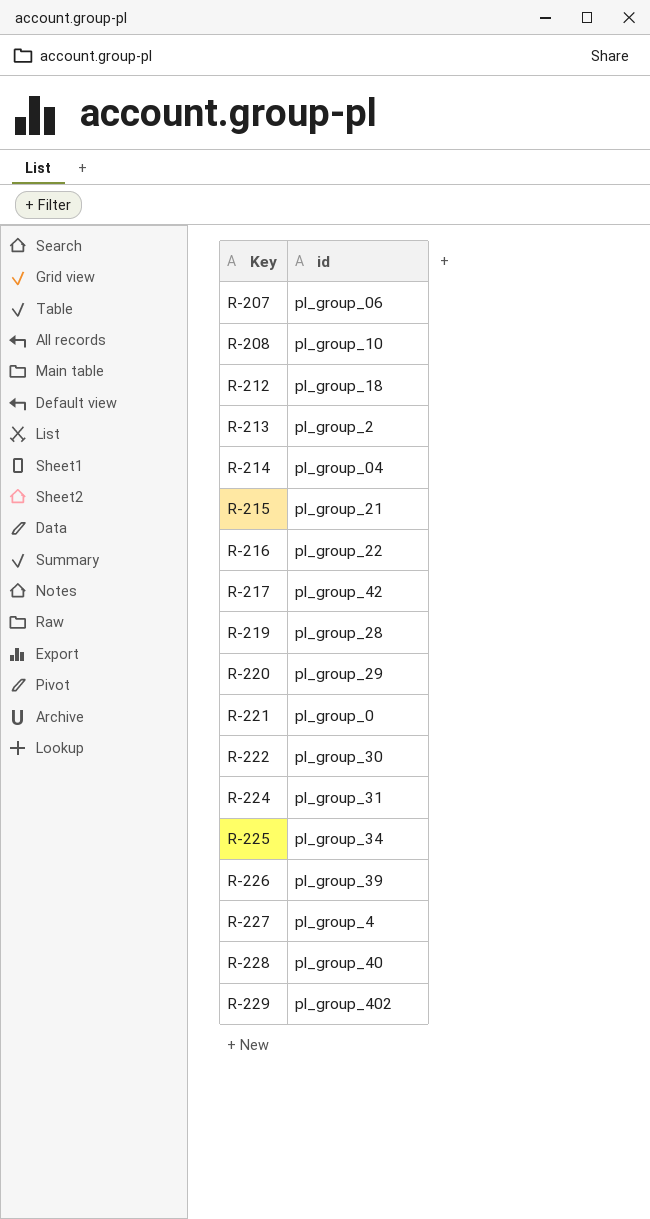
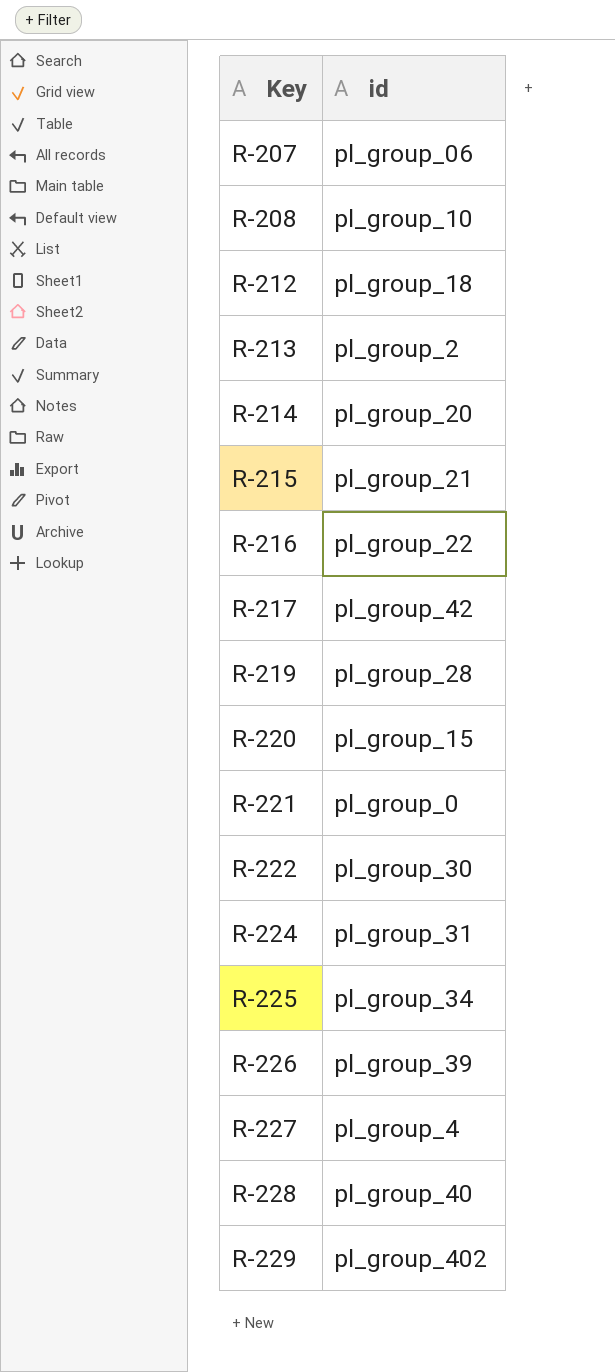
R-214 | id: pl_group_04 -> pl_group_20
R-220 | id: pl_group_29 -> pl_group_15

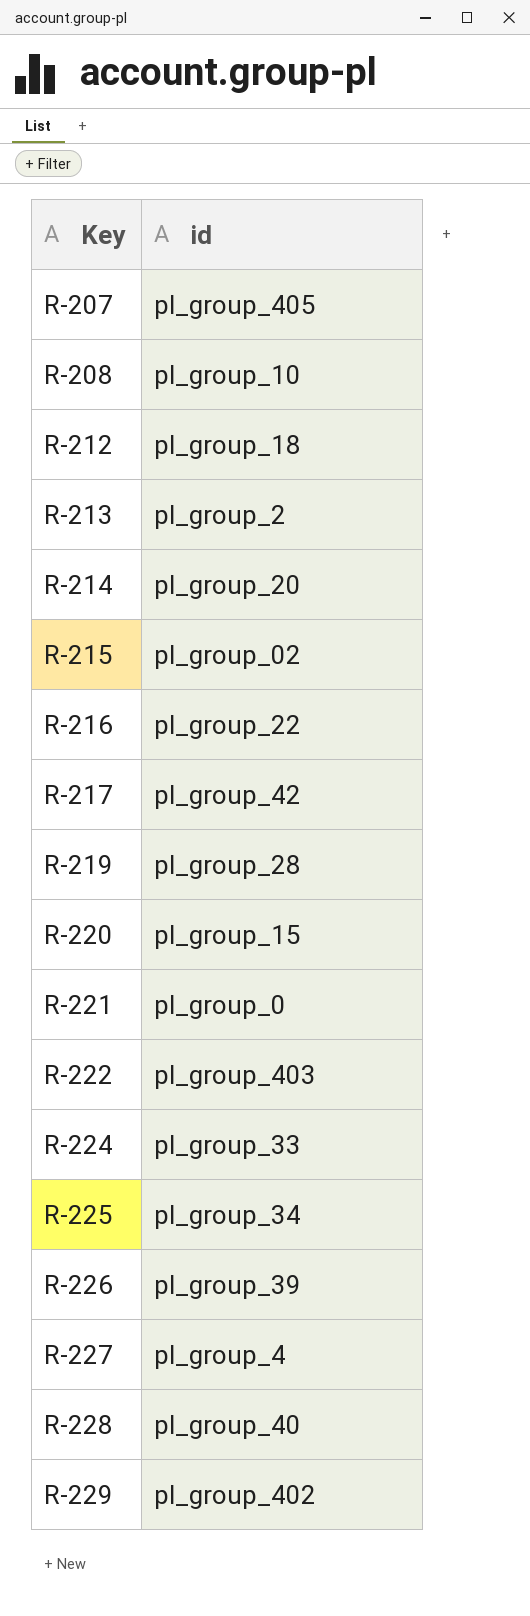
R-207 | id: pl_group_06 -> pl_group_405
R-215 | id: pl_group_21 -> pl_group_02
R-222 | id: pl_group_30 -> pl_group_403
R-224 | id: pl_group_31 -> pl_group_33

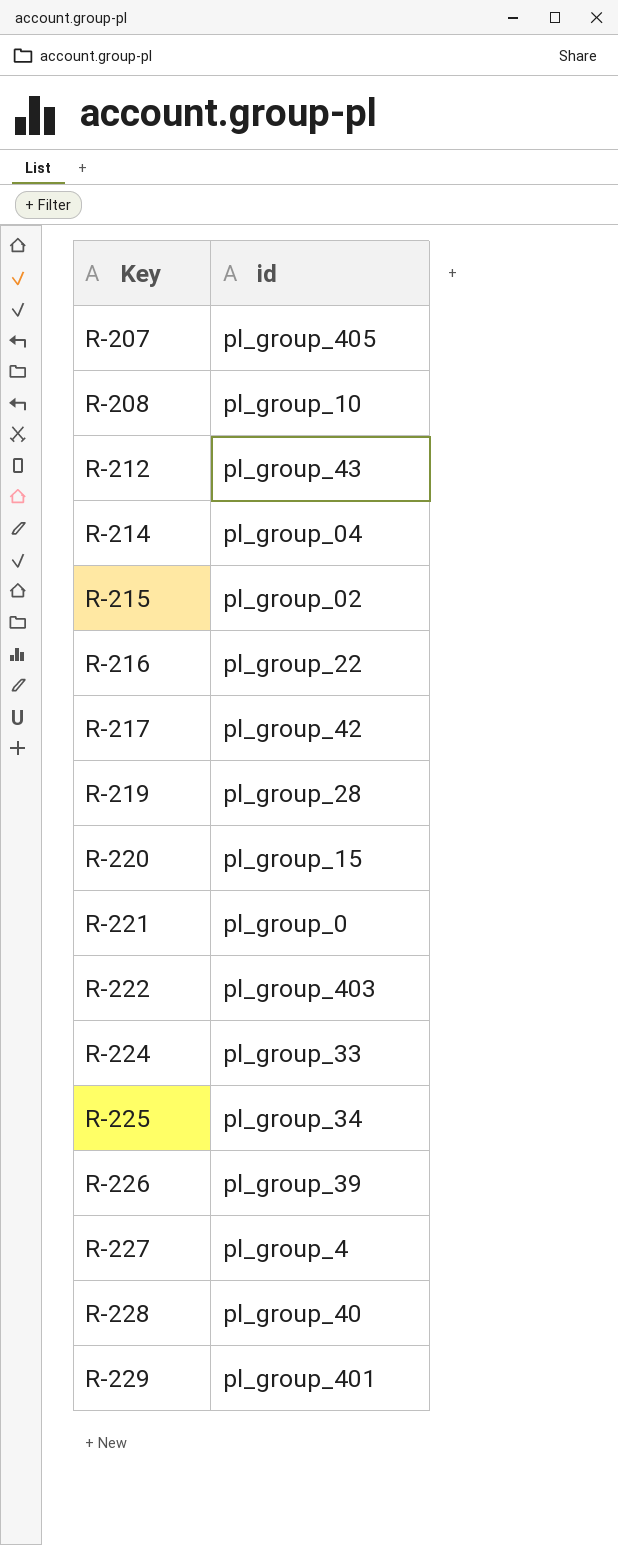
row R-213: pl_group_2 -> none
R-212 | id: pl_group_18 -> pl_group_43
R-214 | id: pl_group_20 -> pl_group_04
R-229 | id: pl_group_402 -> pl_group_401

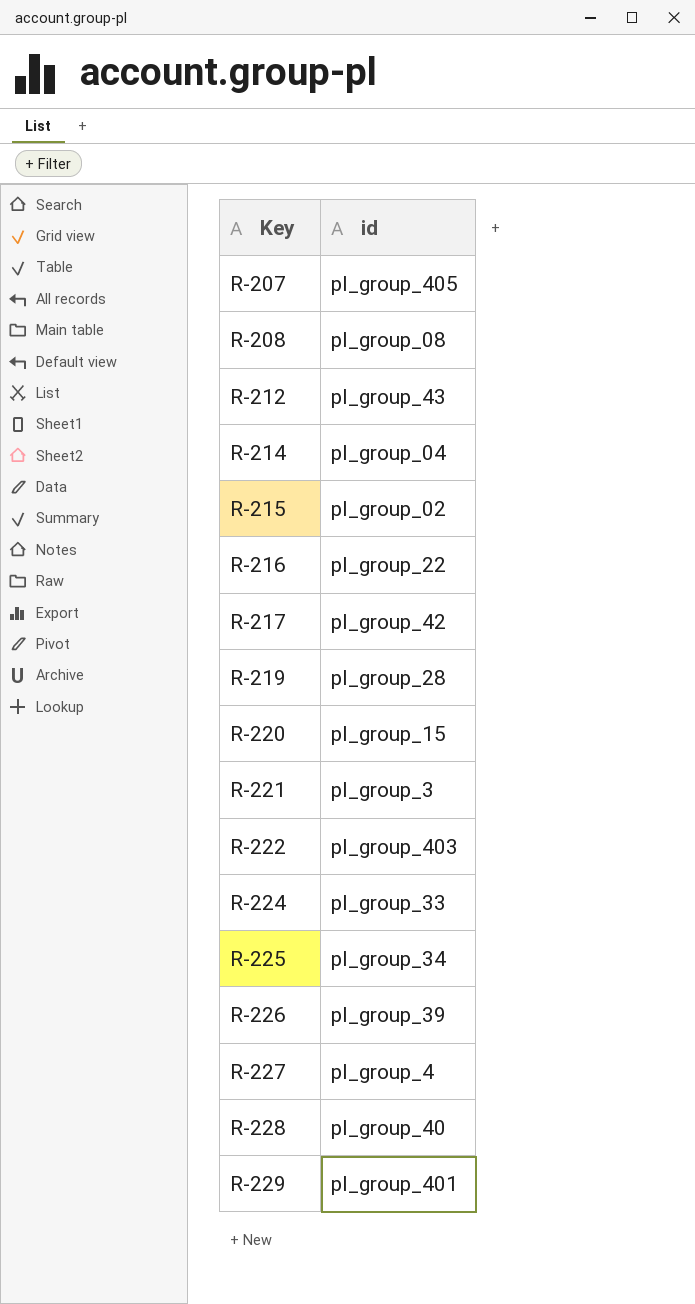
R-208 | id: pl_group_10 -> pl_group_08
R-221 | id: pl_group_0 -> pl_group_3

